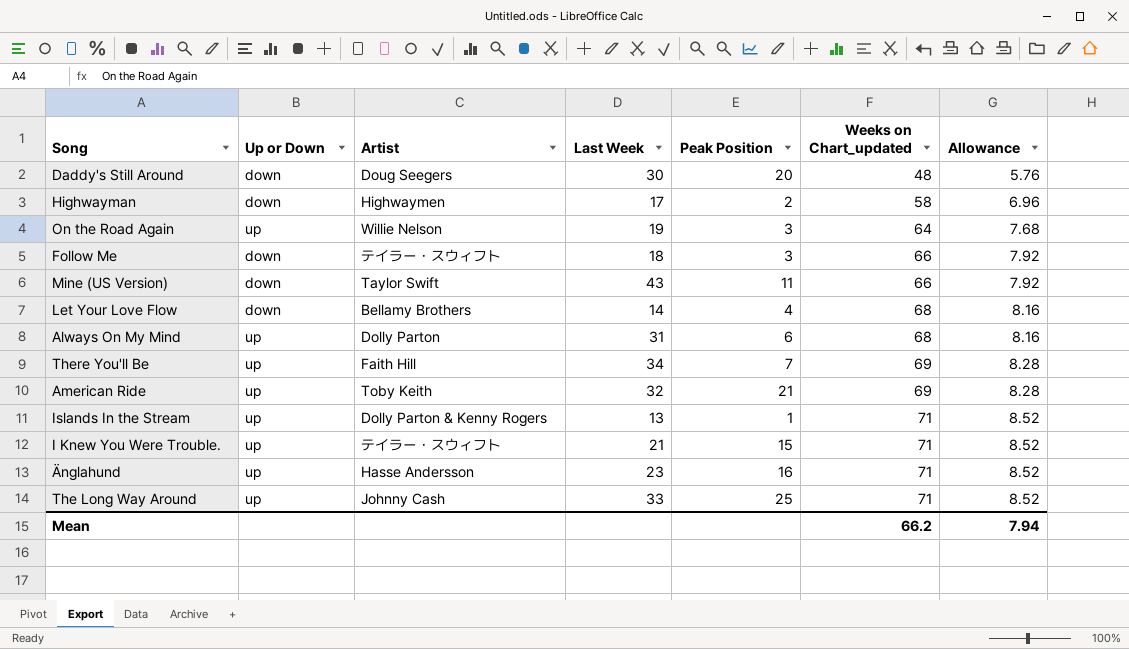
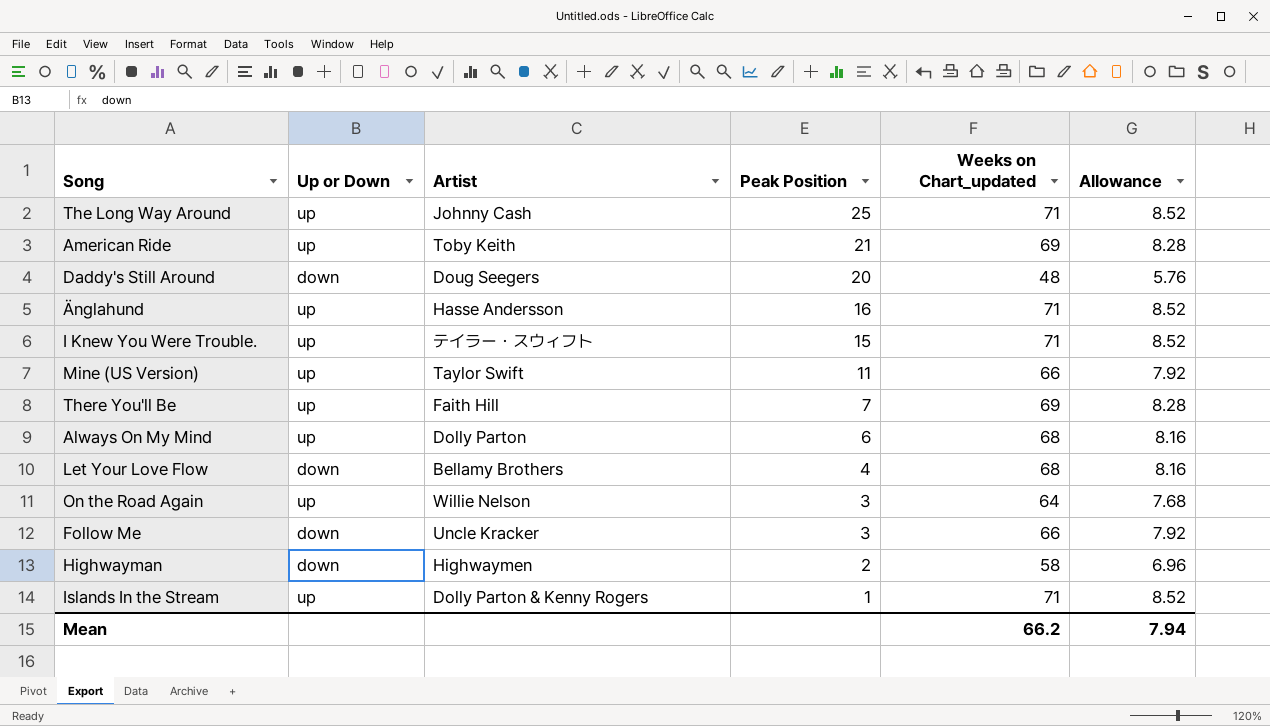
row order: Weeks on Chart_updated ascending -> Peak Position descending
column Last Week | position: 4 -> none
Mine (US Version) | Up or Down: down -> up
Follow Me | Artist: テイラー・スウィフト -> Uncle Kracker

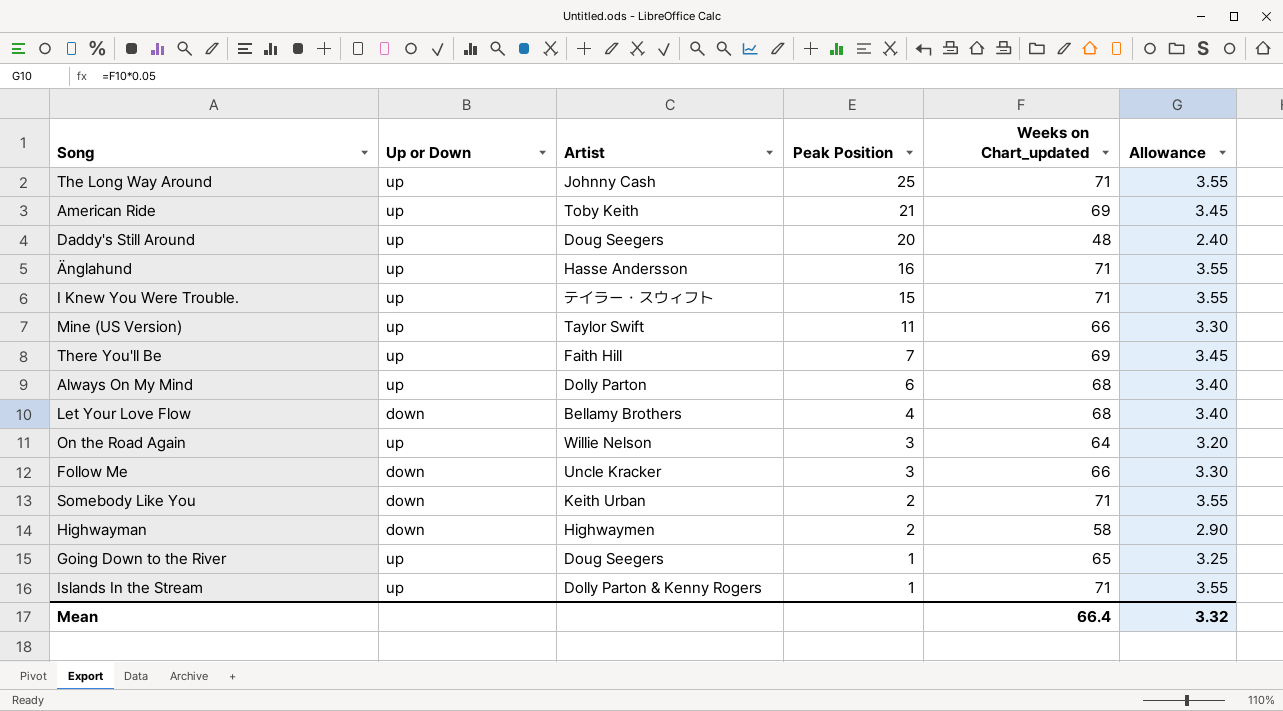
column Allowance | formula: [Weeks on Chart_updated] * 0.12 -> [Weeks on Chart_updated] * 0.05
Daddy's Still Around | Up or Down: down -> up
row Somebody Like You: none -> down | Keith Urban | 2 | 71 | 3.55
row Going Down to the River: none -> up | Doug Seegers | 1 | 65 | 3.25
Mean | Weeks on Chart_updated: 66.2 -> 66.4
Mean | Allowance: 7.94 -> 3.32

